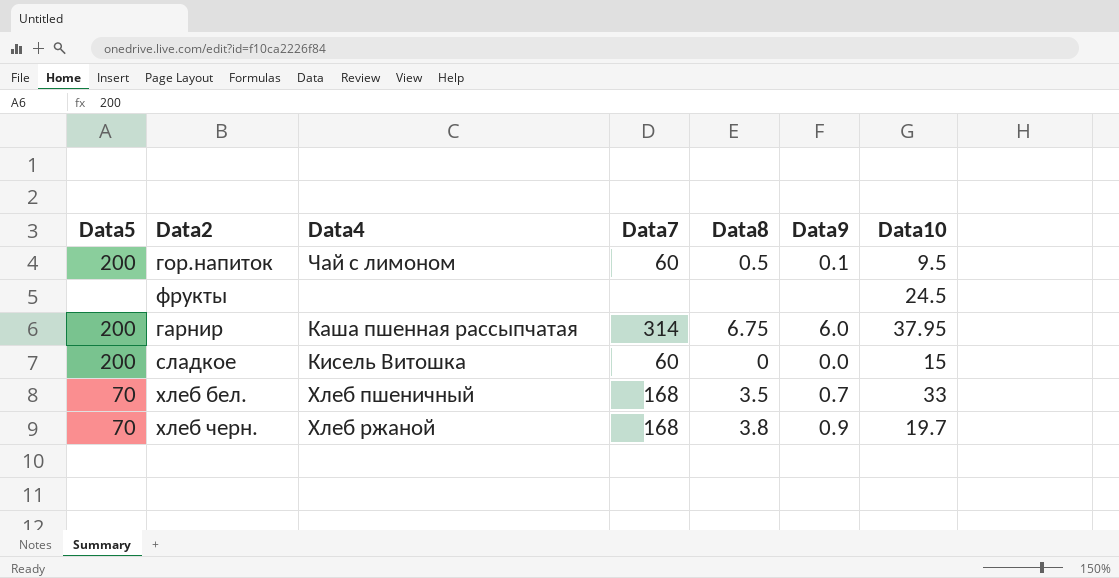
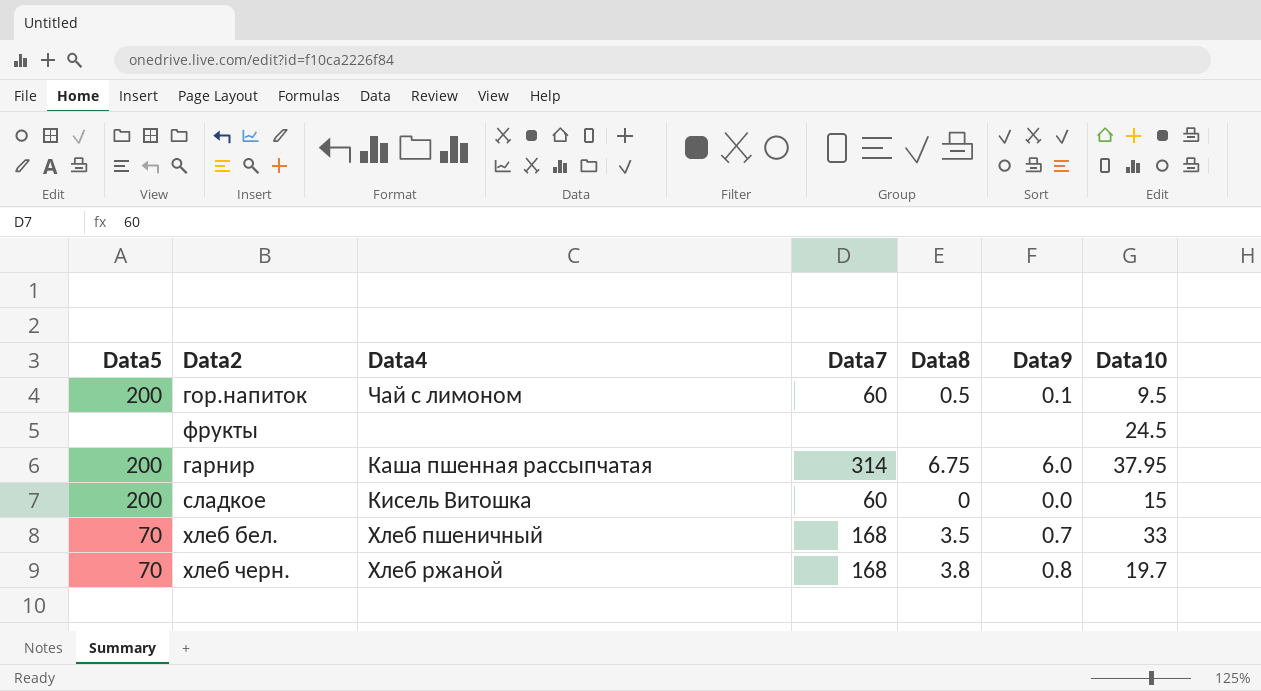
хлеб черн. | Data9: 0.9 -> 0.8

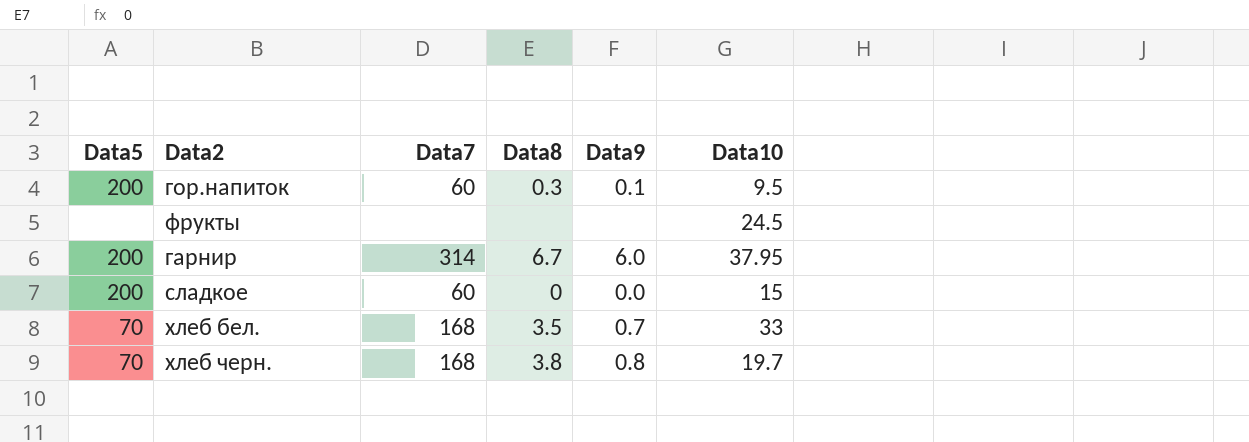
column Data4 | position: 3 -> none
гор.напиток | Data8: 0.5 -> 0.3
гарнир | Data8: 6.75 -> 6.7

